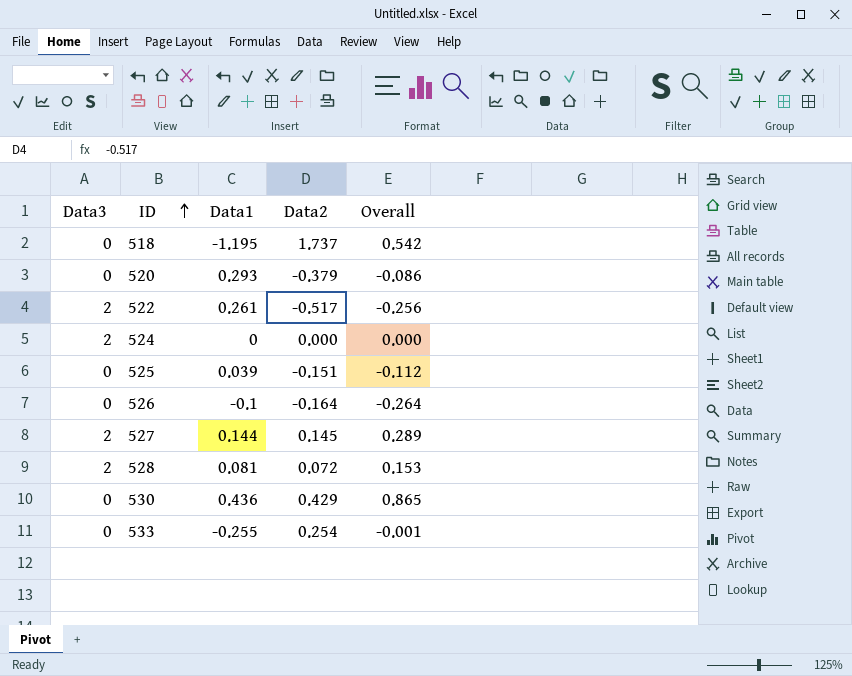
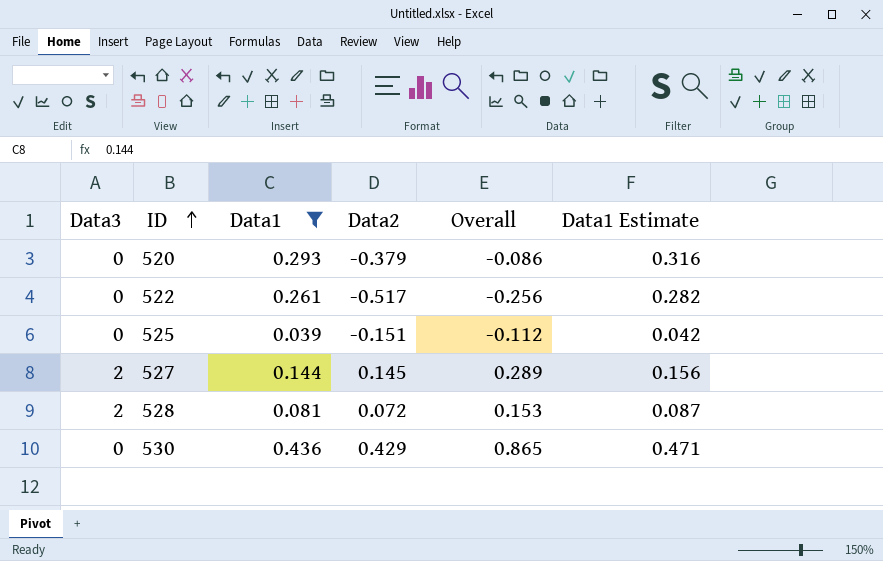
filter: none -> Data1 >= 0.039
column Data1 Estimate | formula: none -> [Data1] * 1.08
522 | Data3: 2 -> 0

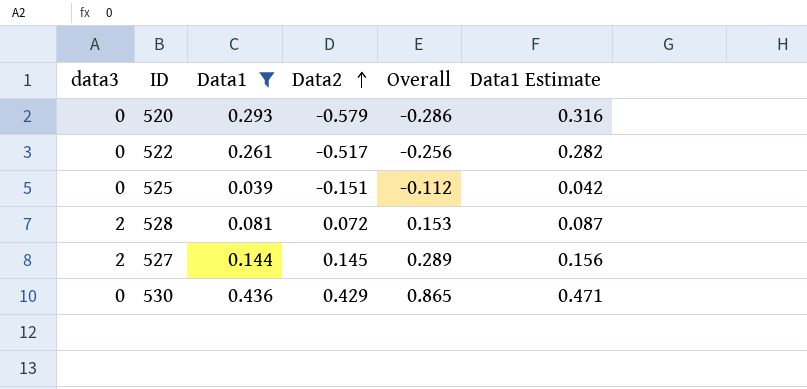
row order: ID ascending -> Data2 ascending
column name: Data3 -> data3
520 | Data2: -0.379 -> -0.579
520 | Overall: -0.086 -> -0.286

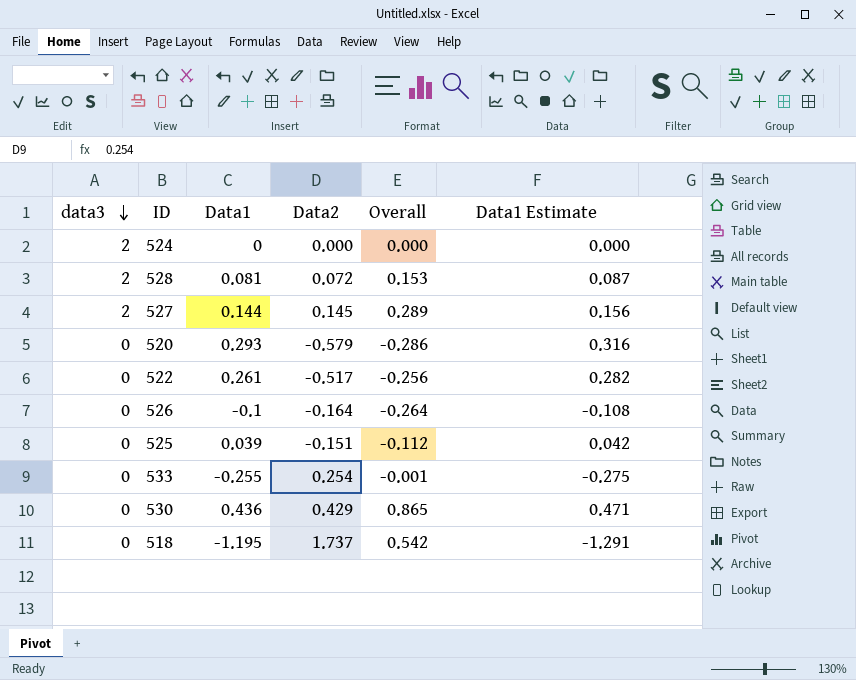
filter: Data1 >= 0.039 -> none
row order: Data2 ascending -> data3 descending

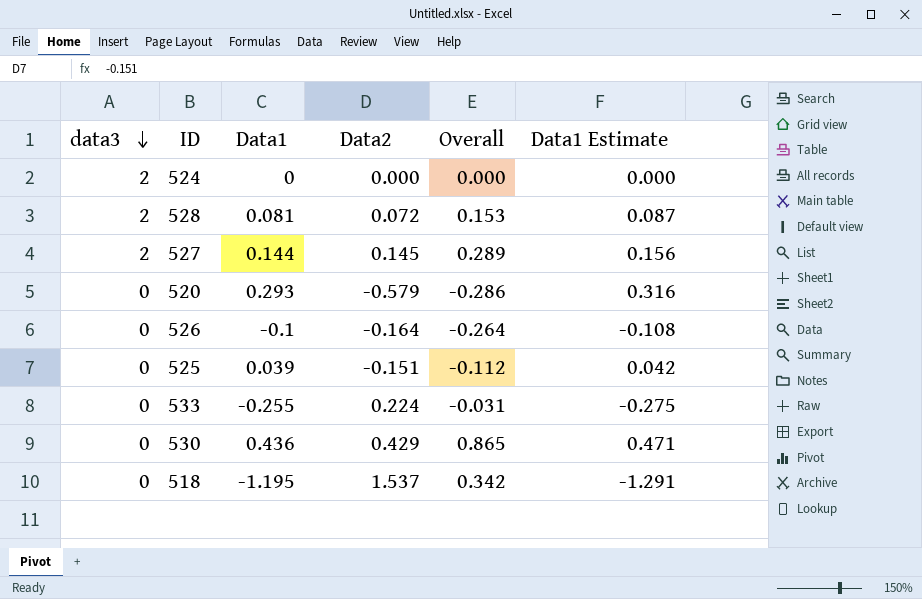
row 522: 0 | 0.261 | -0.517 | -0.256 | 0.282 -> none
533 | Data2: 0.254 -> 0.224
533 | Overall: -0.001 -> -0.031
518 | Data2: 1.737 -> 1.537
518 | Overall: 0.542 -> 0.342

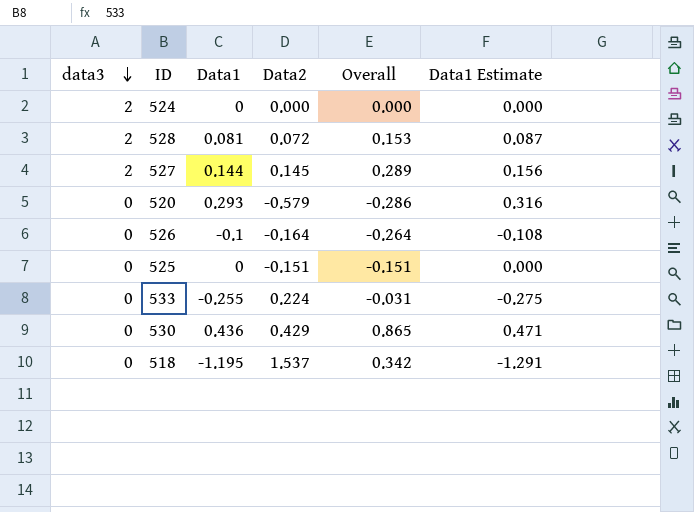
525 | Data1: 0.039 -> 0
525 | Overall: -0.112 -> -0.151
525 | Data1 Estimate: 0.042 -> 0.000

